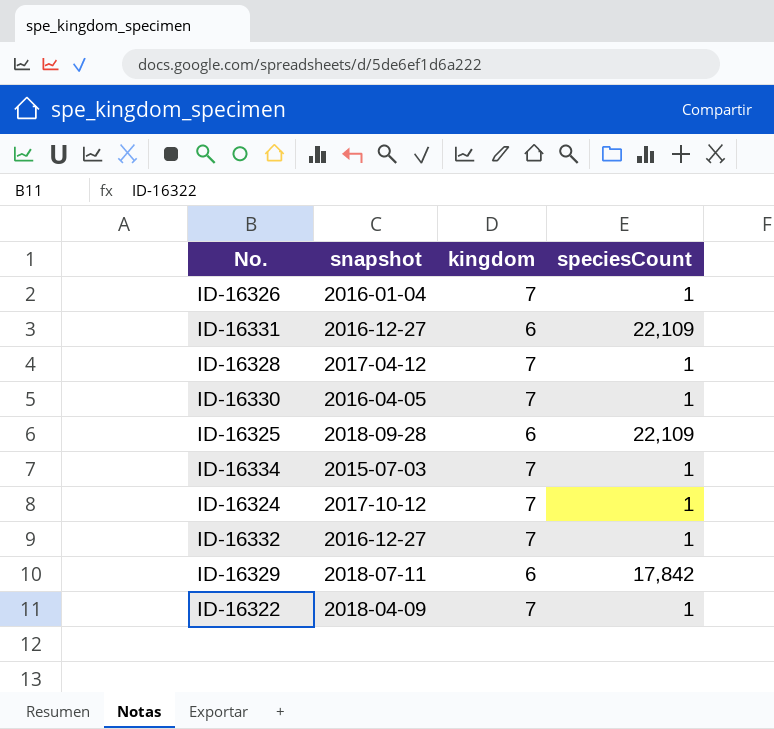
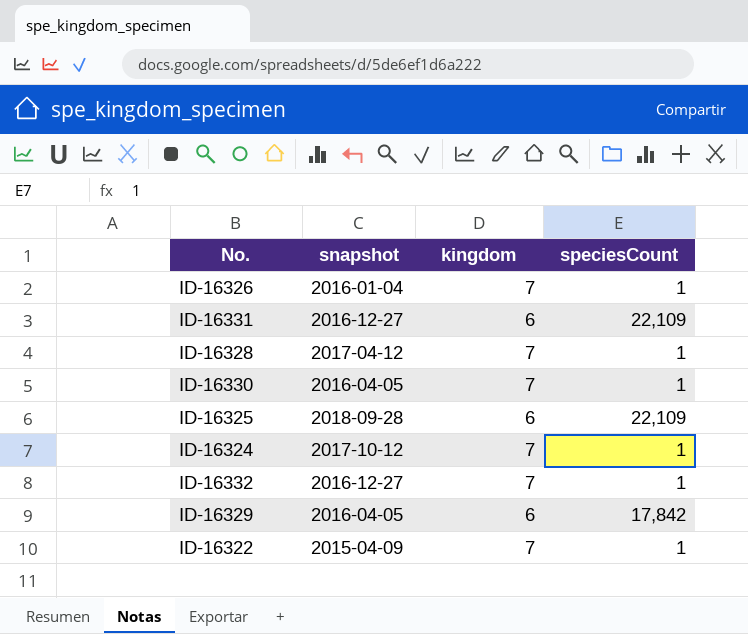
row ID-16334: 2015-07-03 | 7 | 1 -> none
ID-16329 | snapshot: 2018-07-11 -> 2016-04-05
ID-16322 | snapshot: 2018-04-09 -> 2015-04-09

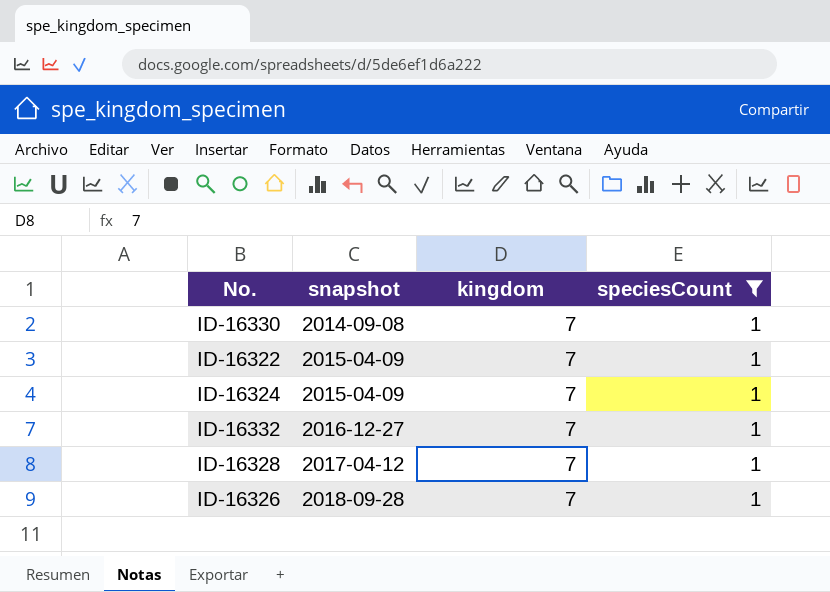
filter: none -> speciesCount = 1
row order: none -> snapshot ascending
ID-16330 | snapshot: 2016-04-05 -> 2014-09-08
ID-16324 | snapshot: 2017-10-12 -> 2015-04-09
ID-16326 | snapshot: 2016-01-04 -> 2018-09-28

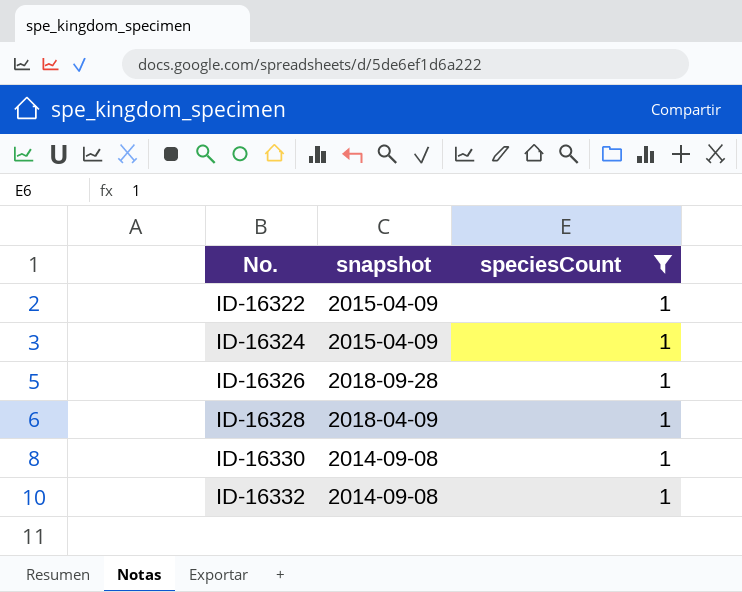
row order: snapshot ascending -> No. ascending
column kingdom | position: 3 -> none
ID-16328 | snapshot: 2017-04-12 -> 2018-04-09
ID-16332 | snapshot: 2016-12-27 -> 2014-09-08

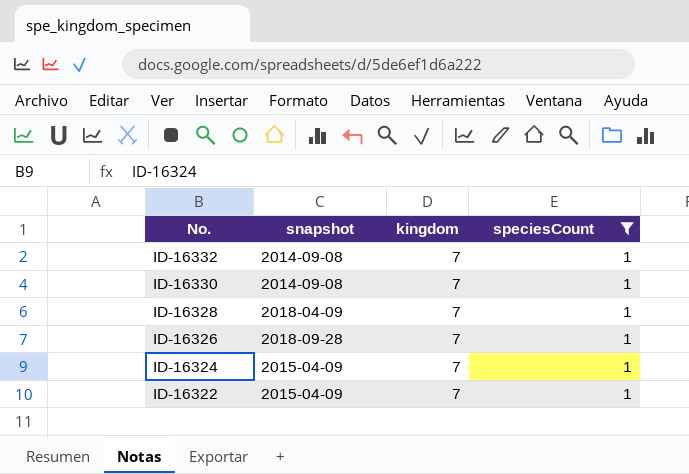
row order: No. ascending -> No. descending
column kingdom | position: none -> 3

